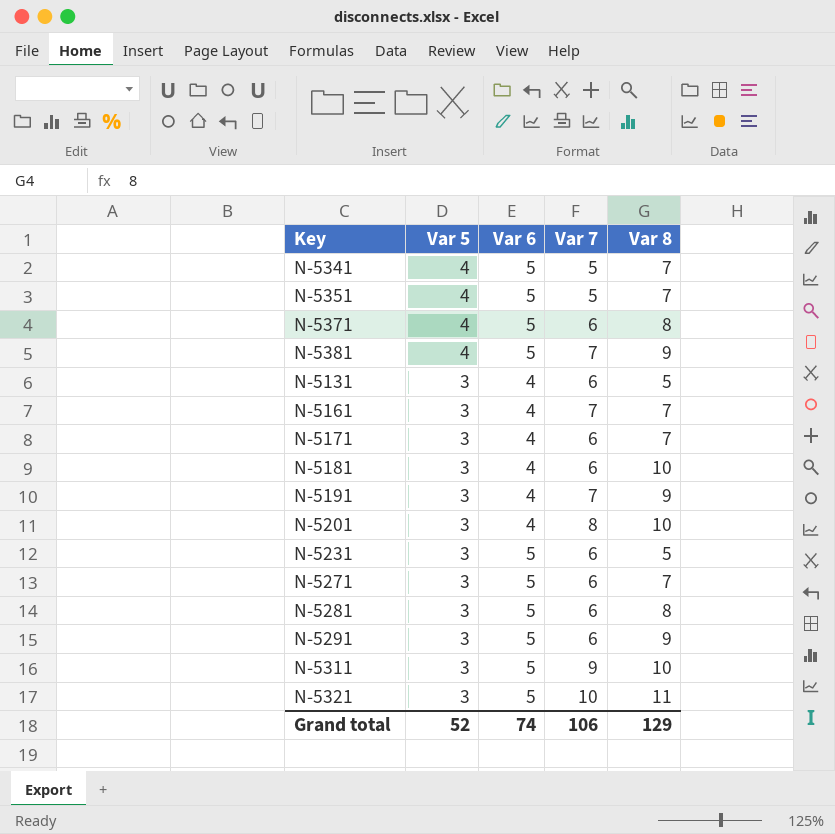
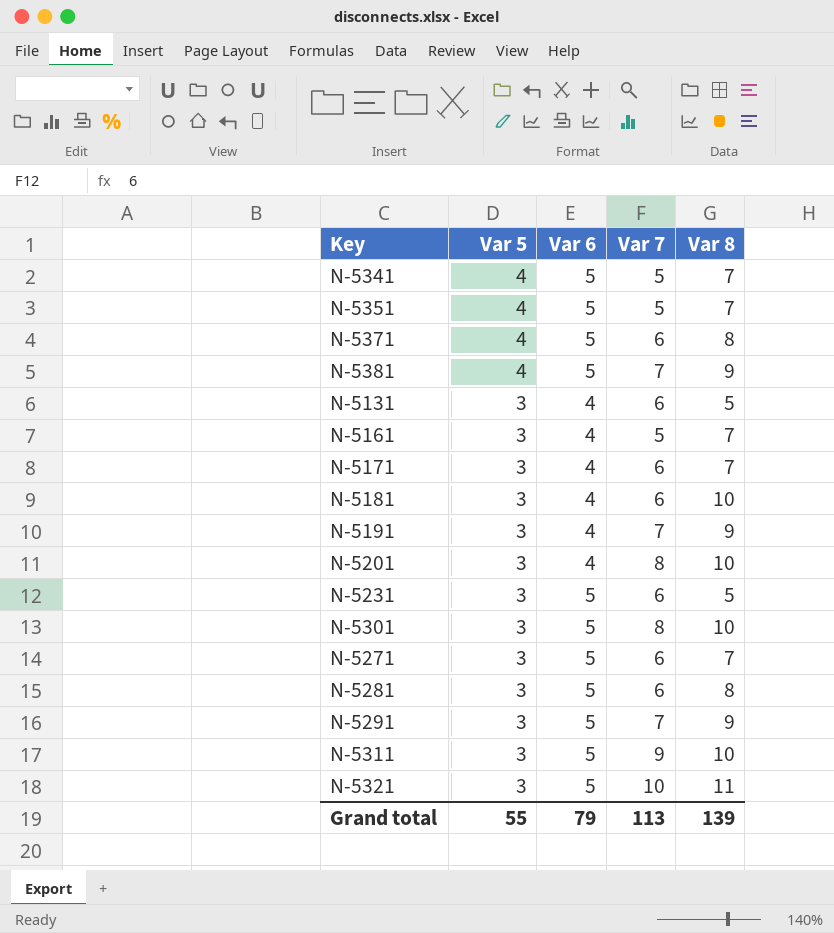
N-5161 | Var 7: 7 -> 5
row N-5301: none -> 3 | 5 | 8 | 10
N-5291 | Var 7: 6 -> 7
Grand total | Var 5: 52 -> 55
Grand total | Var 6: 74 -> 79
Grand total | Var 7: 106 -> 113
Grand total | Var 8: 129 -> 139

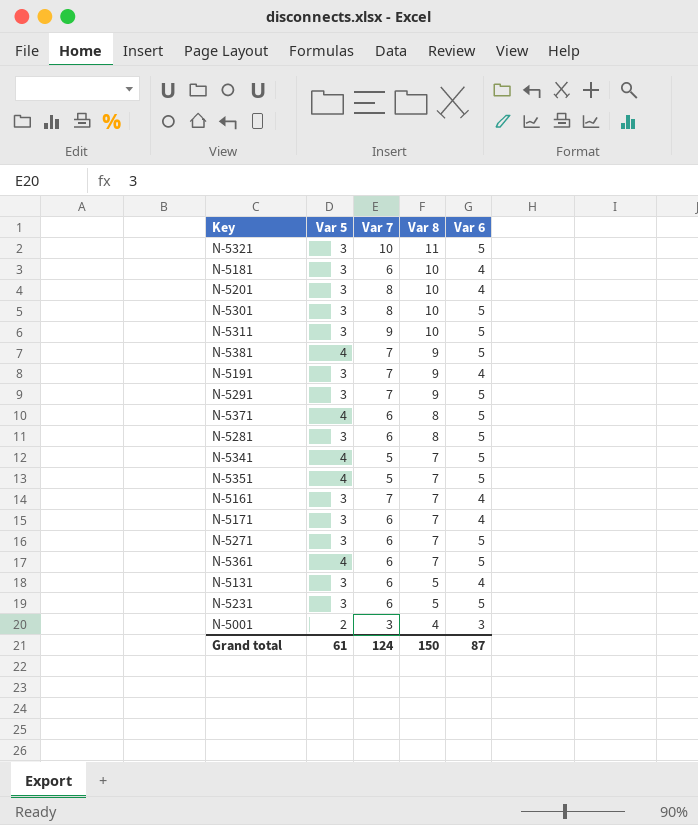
row order: Var 5 descending -> Var 8 descending
column Var 6 | position: 3 -> 5
N-5161 | Var 7: 5 -> 7
row N-5361: none -> 4 | 6 | 7 | 5
row N-5001: none -> 2 | 3 | 4 | 3
Grand total | Var 5: 55 -> 61
Grand total | Var 7: 113 -> 124
Grand total | Var 8: 139 -> 150
Grand total | Var 6: 79 -> 87

